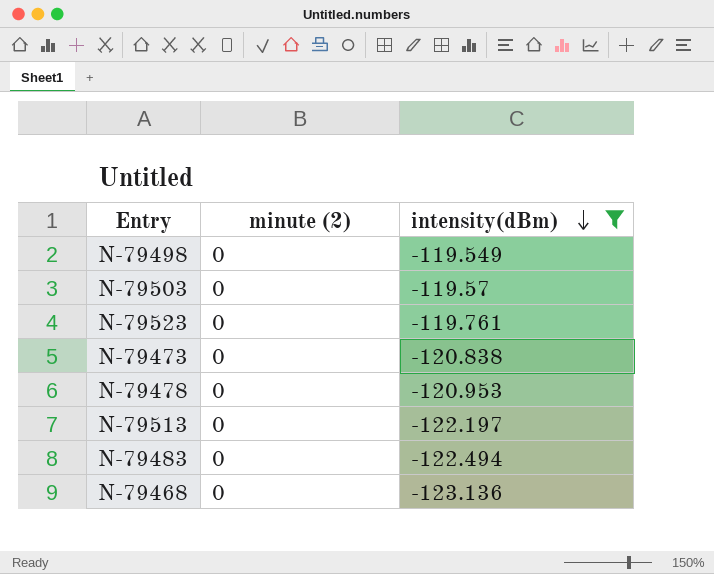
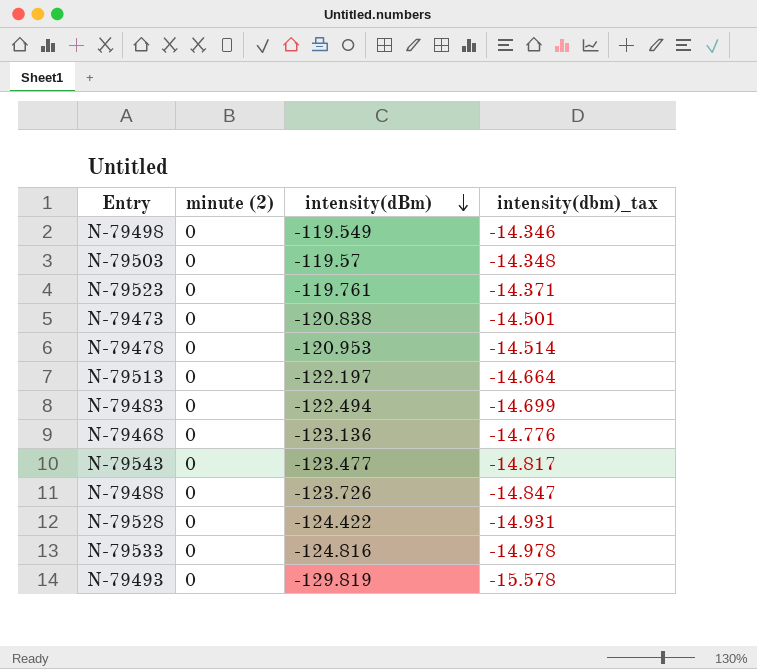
filter: intensity(dBm) >= -123.136 -> none
column intensity(dbm)_tax | formula: none -> [intensity(dBm)] * 0.12

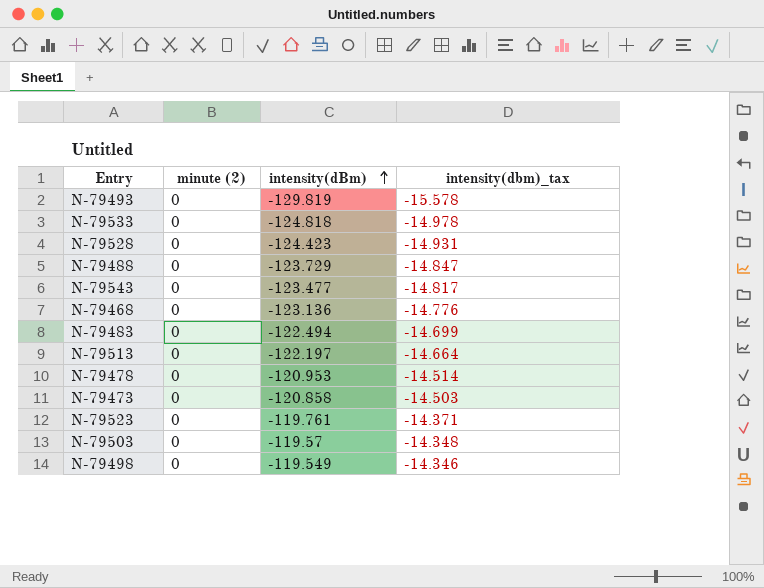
row order: intensity(dBm) descending -> intensity(dBm) ascending
N-79533 | intensity(dBm): -124.816 -> -124.818
N-79528 | intensity(dBm): -124.422 -> -124.423
N-79488 | intensity(dBm): -123.726 -> -123.729
N-79473 | intensity(dBm): -120.838 -> -120.858
N-79473 | intensity(dbm)_tax: -14.501 -> -14.503

